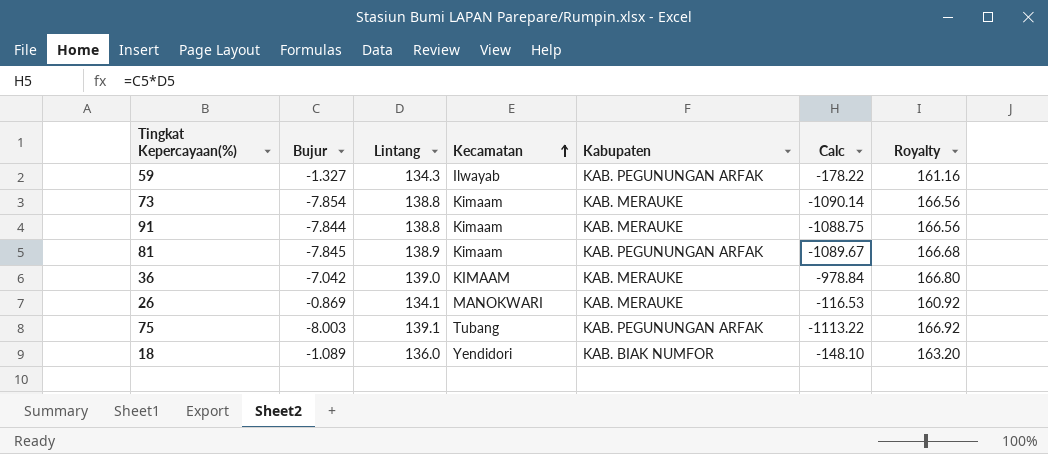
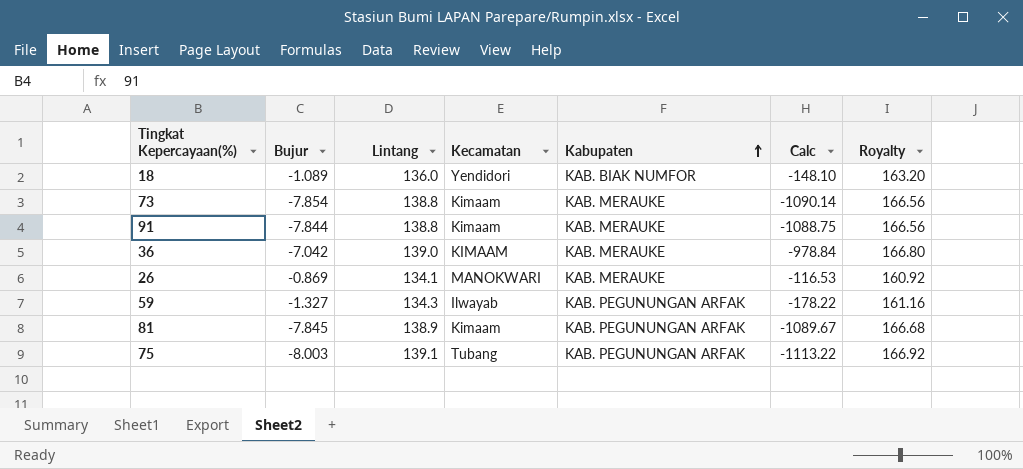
row order: Kecamatan ascending -> Kabupaten ascending

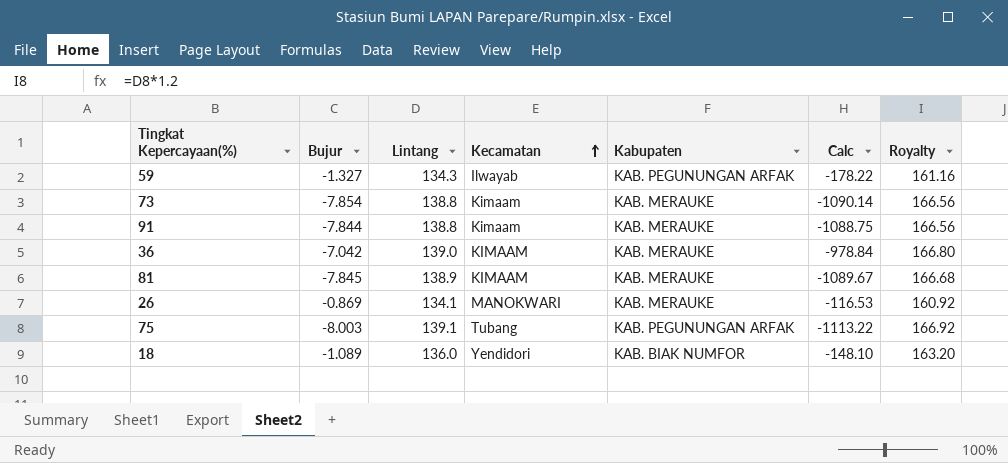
row order: Kabupaten ascending -> Kecamatan ascending
81 | Kecamatan: Kimaam -> KIMAAM
81 | Kabupaten: KAB. PEGUNUNGAN ARFAK -> KAB. MERAUKE

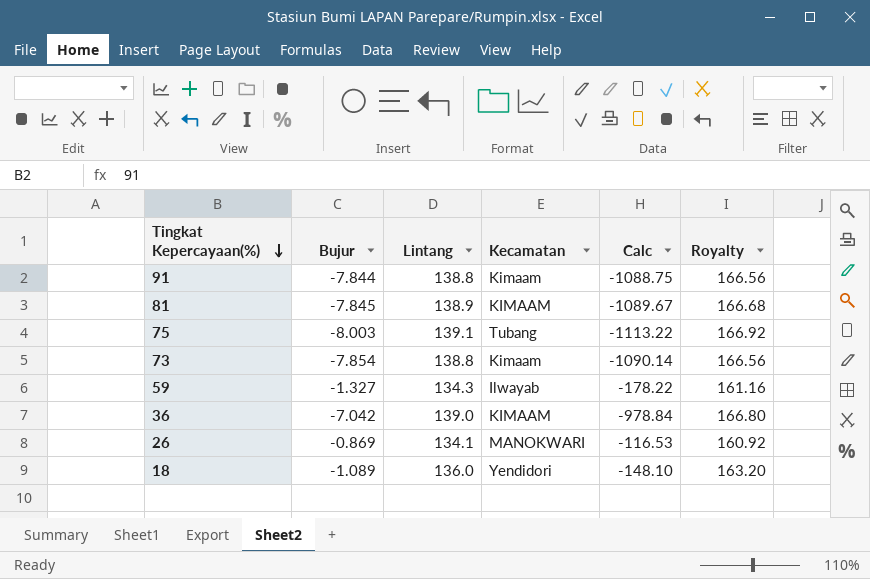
row order: Kecamatan ascending -> Tingkat Kepercayaan(%) descending
column Kabupaten | position: 5 -> none

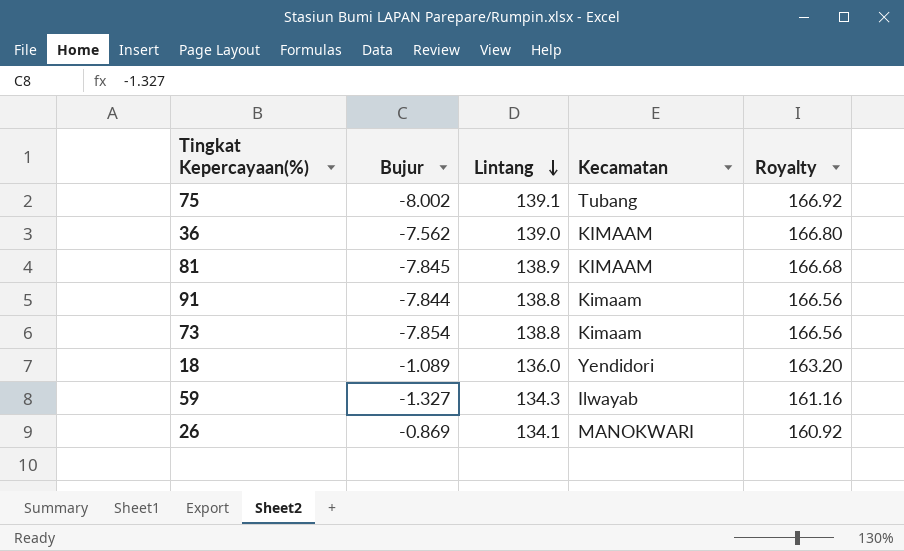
row order: Tingkat Kepercayaan(%) descending -> Lintang descending
column Calc | formula: [Bujur] * [Lintang] -> none
75 | Bujur: -8.003 -> -8.002
36 | Bujur: -7.042 -> -7.562

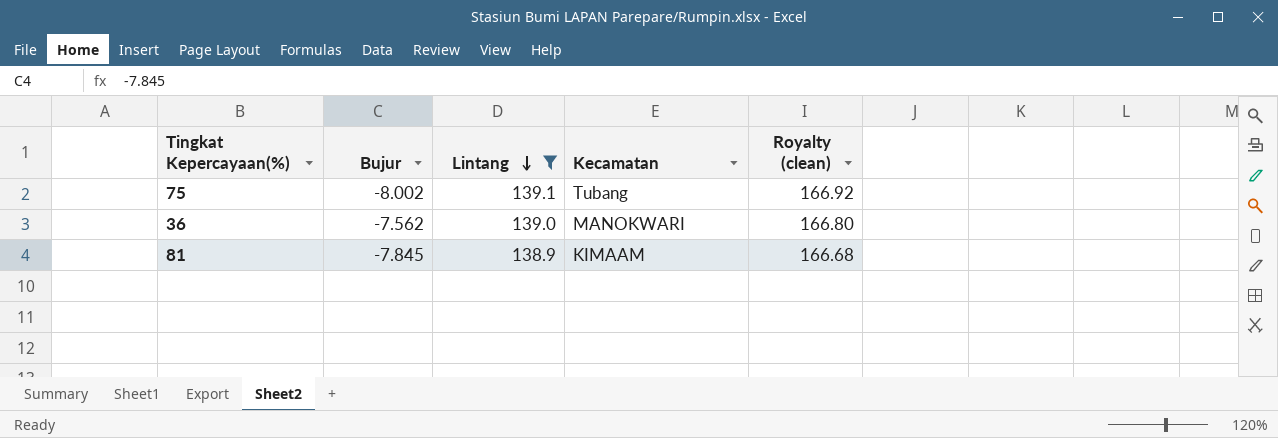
filter: none -> Lintang >= 138.9
column name: Royalty -> Royalty (clean)
36 | Kecamatan: KIMAAM -> MANOKWARI

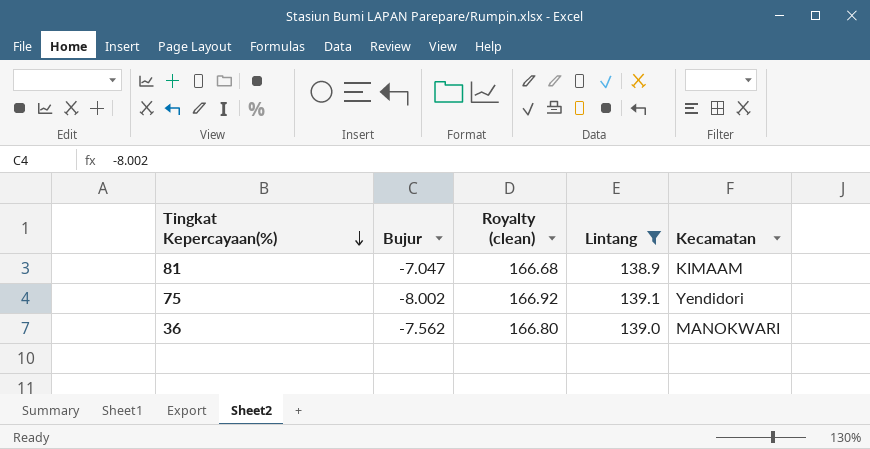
row order: Lintang descending -> Tingkat Kepercayaan(%) descending
column Royalty (clean) | position: 5 -> 3
81 | Bujur: -7.845 -> -7.047
75 | Kecamatan: Tubang -> Yendidori

